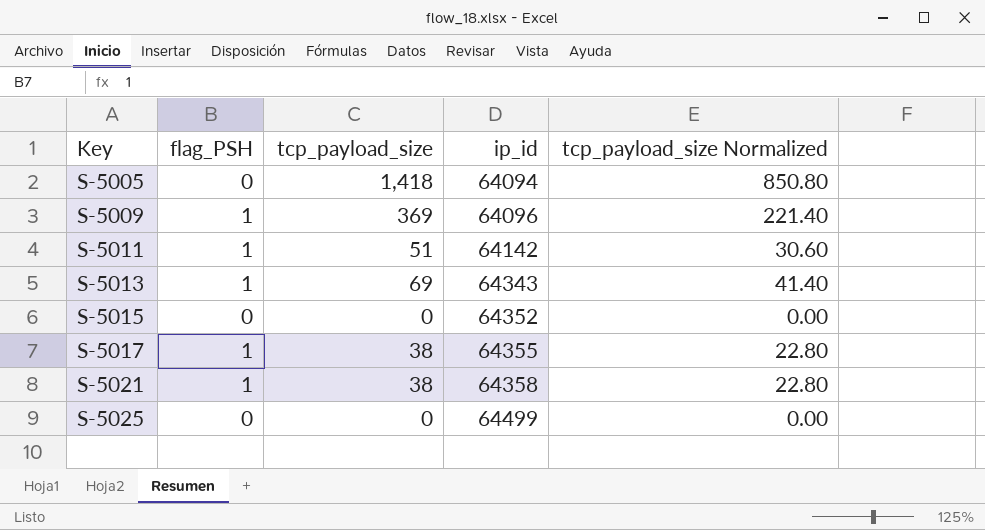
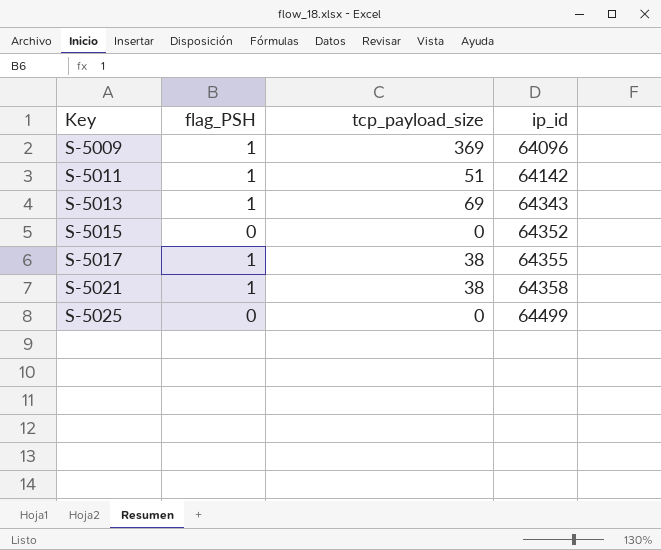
column tcp_payload_size Normalized | formula: [tcp_payload_size] * 0.6 -> none
row S-5005: 0 | 1,418 | 64094 | 850.80 -> none

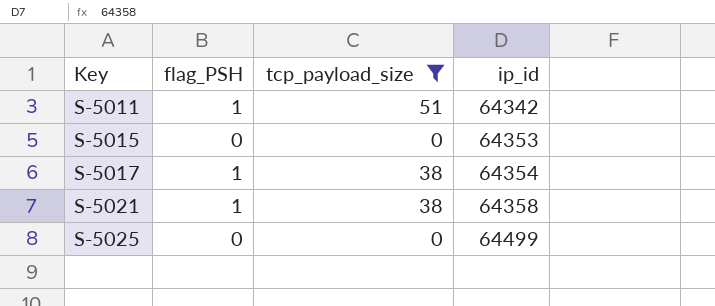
filter: none -> tcp_payload_size <= 51
S-5011 | ip_id: 64142 -> 64342
S-5015 | ip_id: 64352 -> 64353
S-5017 | ip_id: 64355 -> 64354

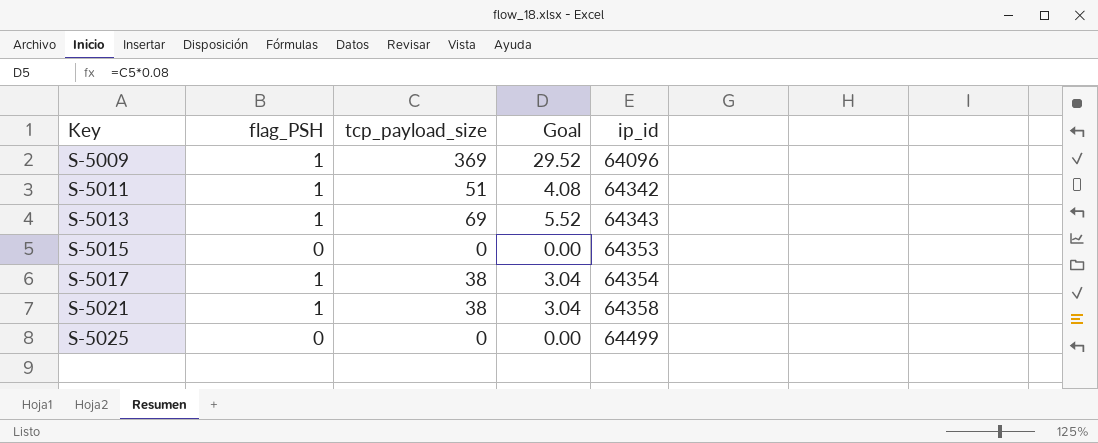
filter: tcp_payload_size <= 51 -> none
column Goal | formula: none -> [tcp_payload_size] * 0.08

